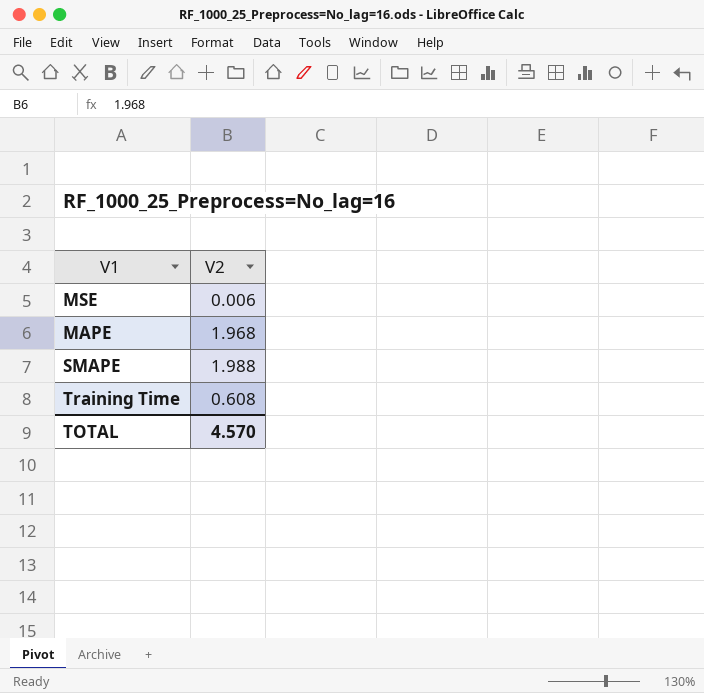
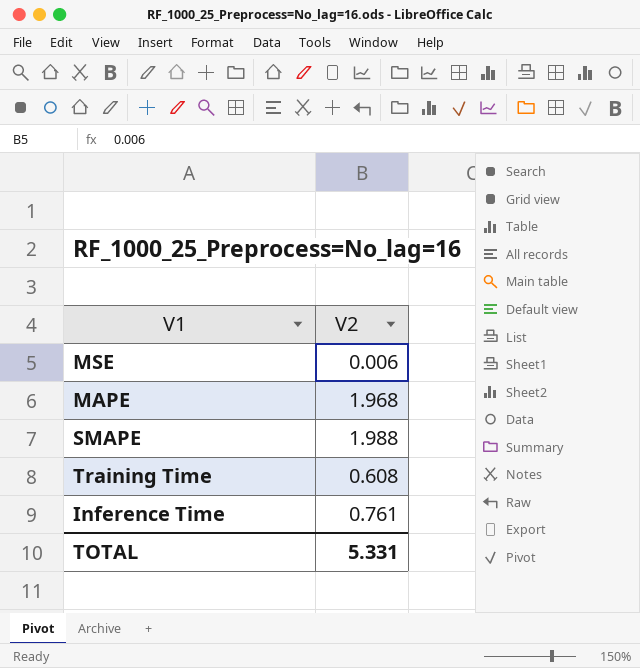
row Inference Time: none -> 0.761
TOTAL | V2: 4.570 -> 5.331

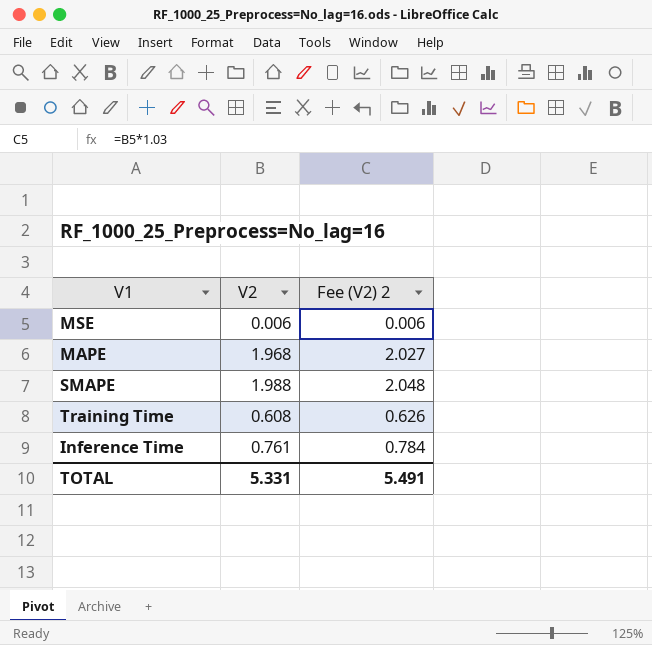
column Fee (V2) 2 | formula: none -> [V2] * 1.03

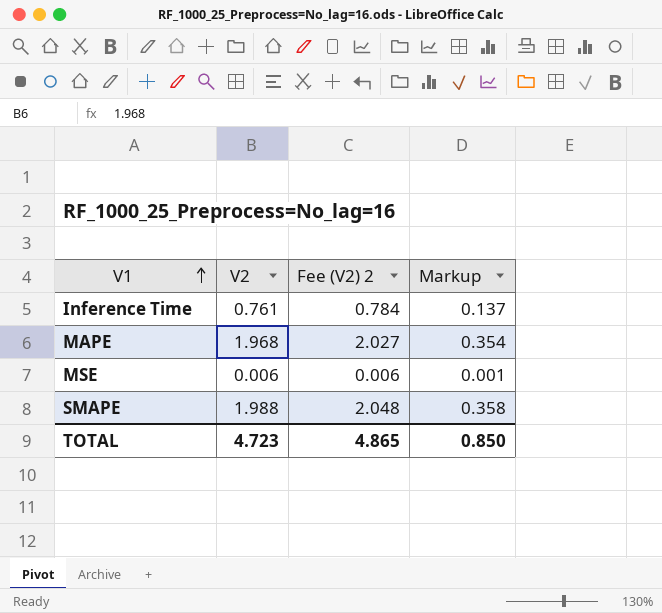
row order: none -> V1 ascending
column Markup | formula: none -> [V2] * 0.18
row Training Time: 0.608 | 0.626 -> none
TOTAL | V2: 5.331 -> 4.723
TOTAL | Fee (V2) 2: 5.491 -> 4.865

